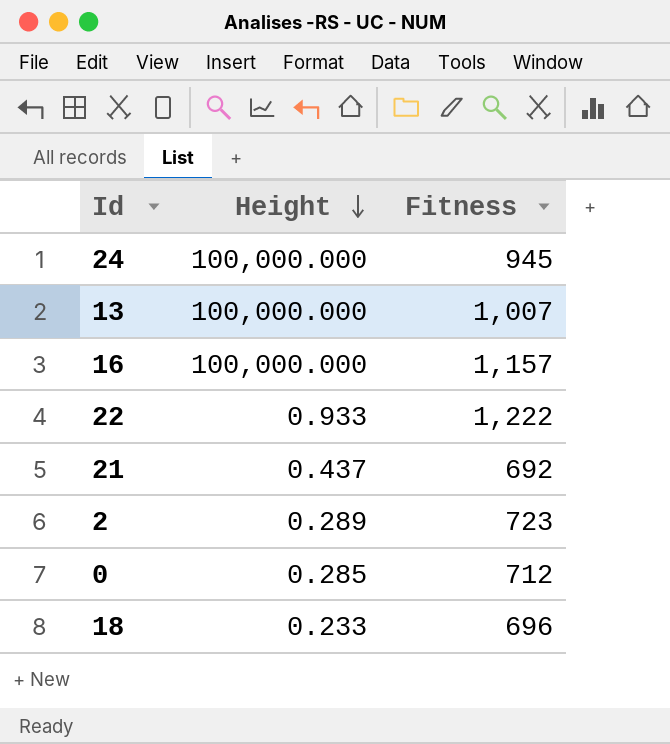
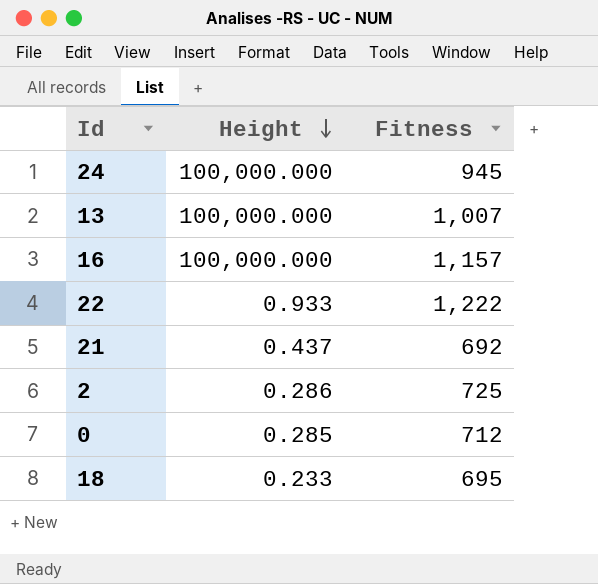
2 | Height: 0.289 -> 0.286
2 | Fitness: 723 -> 725
18 | Fitness: 696 -> 695

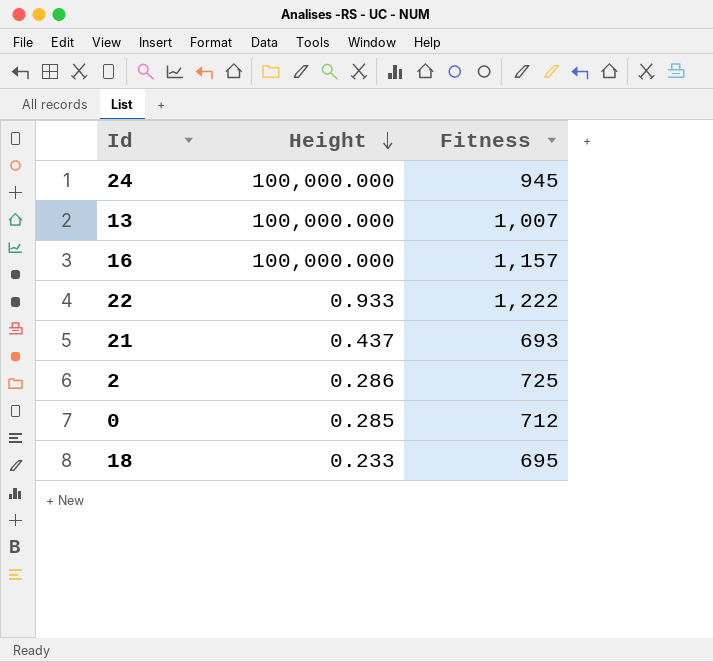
21 | Fitness: 692 -> 693

